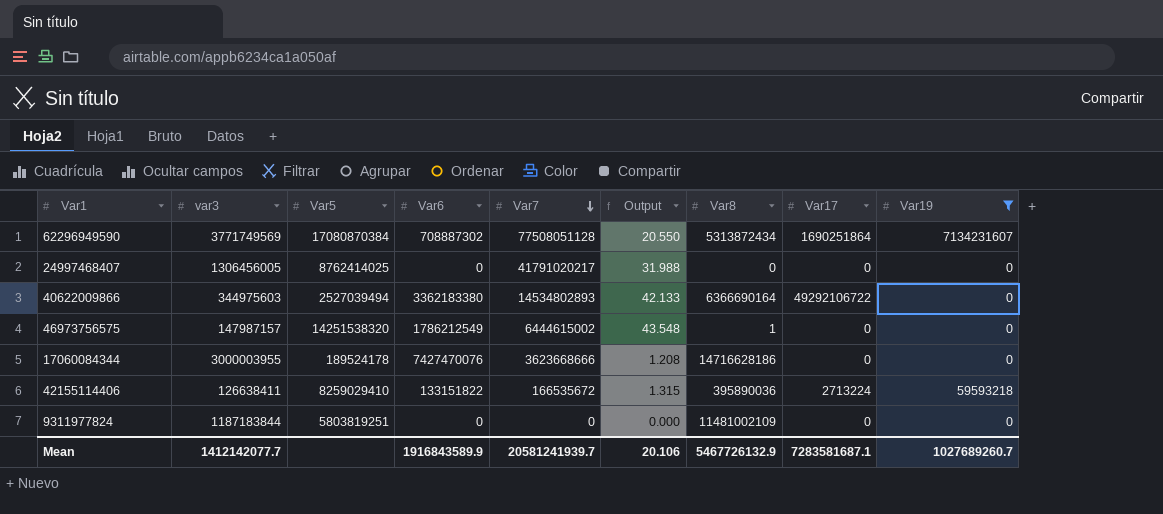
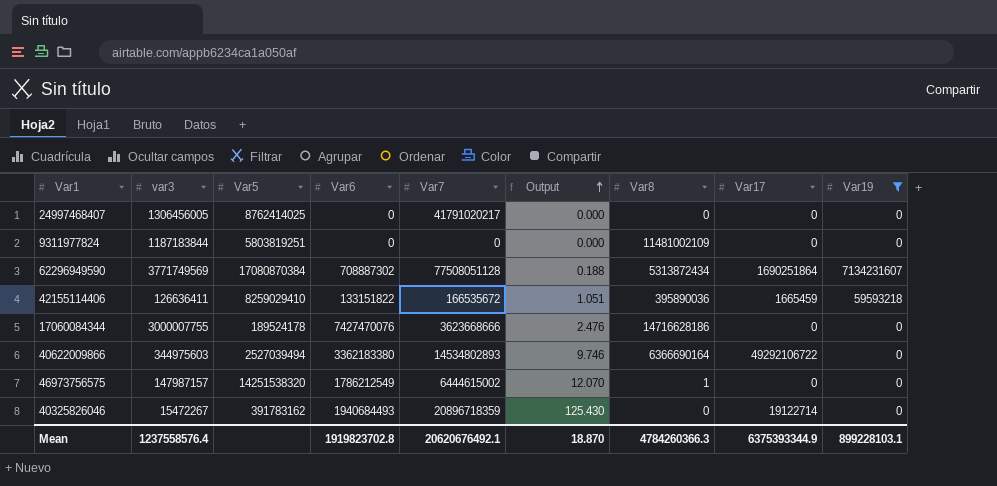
row order: Var7 descending -> Output ascending
column Output | formula: [Var7] / [var3] -> [Var6] / [var3]
42155114406 | var3: 126638411 -> 126636411
42155114406 | Var17: 2713224 -> 1665459
17060084344 | var3: 3000003955 -> 3000007755
row 40325826046: none -> 15472267 | 391783162 | 1940684493 | 20896718359 | 125.430 | 0 | 19122714 | 0
Mean | var3: 1412142077.7 -> 1237558576.4
Mean | Var6: 1916843589.9 -> 1919823702.8
Mean | Var7: 20581241939.7 -> 20620676492.1
Mean | Output: 20.106 -> 18.870
Mean | Var8: 5467726132.9 -> 4784260366.3
Mean | Var17: 7283581687.1 -> 6375393344.9
Mean | Var19: 1027689260.7 -> 899228103.1

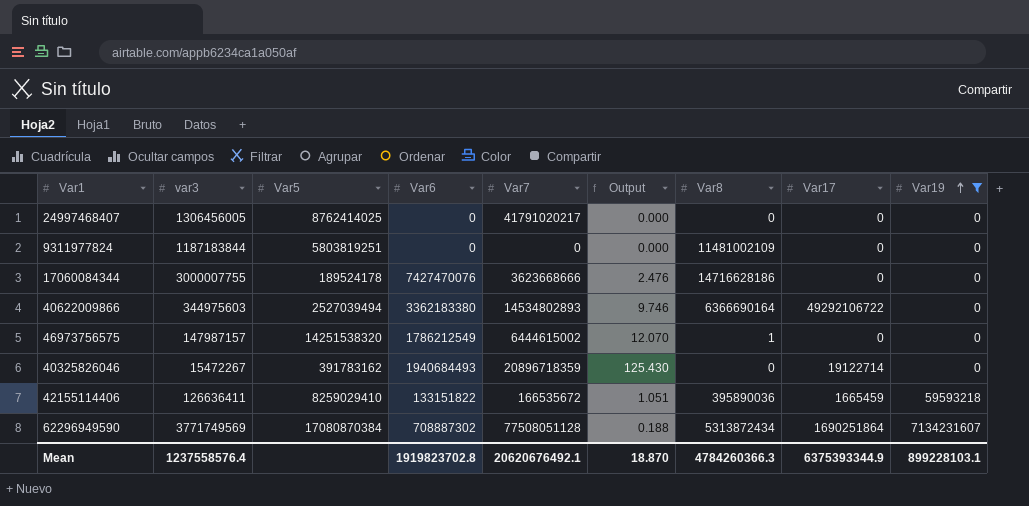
row order: Output ascending -> Var19 ascending

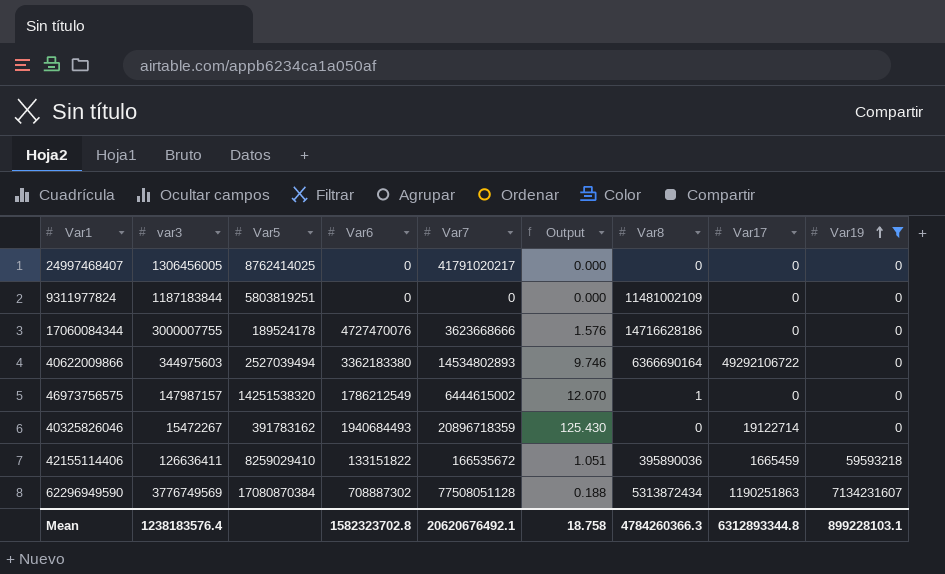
17060084344 | Var6: 7427470076 -> 4727470076
17060084344 | Output: 2.476 -> 1.576
62296949590 | var3: 3771749569 -> 3776749569
62296949590 | Var17: 1690251864 -> 1190251863
Mean | var3: 1237558576.4 -> 1238183576.4
Mean | Var6: 1919823702.8 -> 1582323702.8
Mean | Output: 18.870 -> 18.758
Mean | Var17: 6375393344.9 -> 6312893344.8

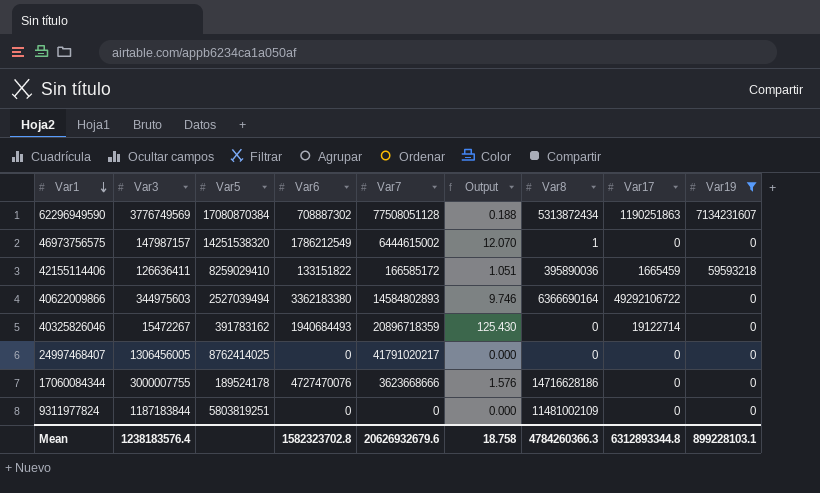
row order: Var19 ascending -> Var1 descending
column name: var3 -> Var3
42155114406 | Var7: 166535672 -> 166585172
40622009866 | Var7: 14534802893 -> 14584802893
Mean | Var7: 20620676492.1 -> 20626932679.6

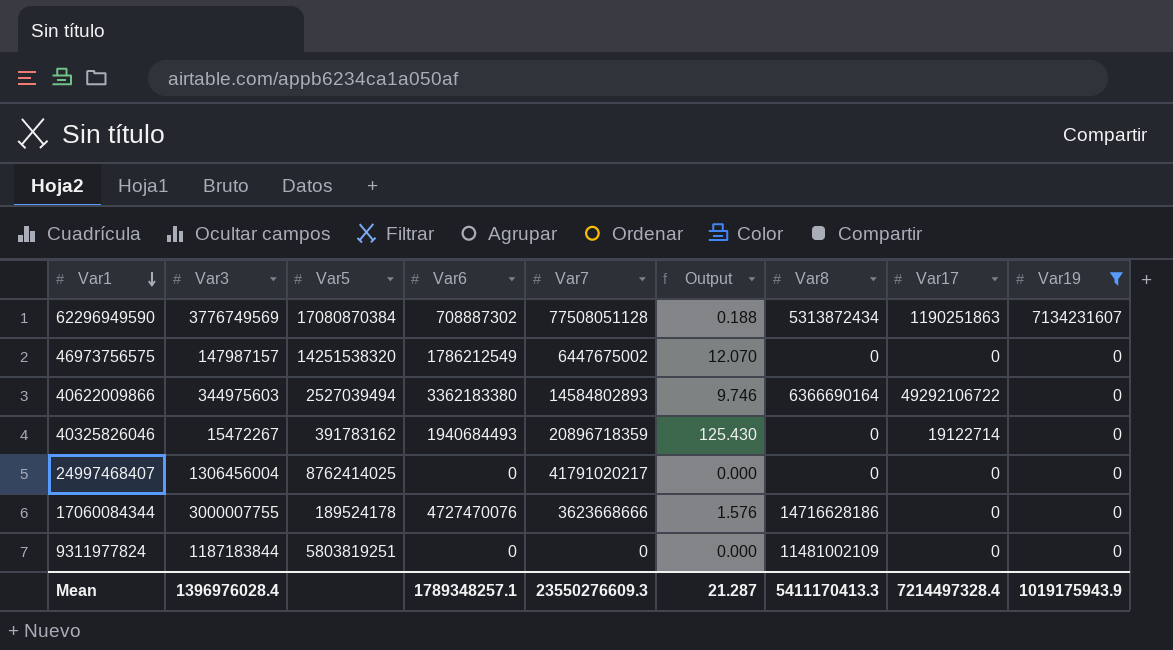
row 42155114406: 126636411 | 8259029410 | 133151822 | 166585172 | 1.051 | 395890036 | 1665459 | 59593218 -> none
46973756575 | Var7: 6444615002 -> 6447675002
46973756575 | Var8: 1 -> 0
24997468407 | Var3: 1306456005 -> 1306456004
Mean | Var3: 1238183576.4 -> 1396976028.4
Mean | Var6: 1582323702.8 -> 1789348257.1
Mean | Var7: 20626932679.6 -> 23550276609.3
Mean | Output: 18.758 -> 21.287
Mean | Var8: 4784260366.3 -> 5411170413.3
Mean | Var17: 6312893344.8 -> 7214497328.4
Mean | Var19: 899228103.1 -> 1019175943.9

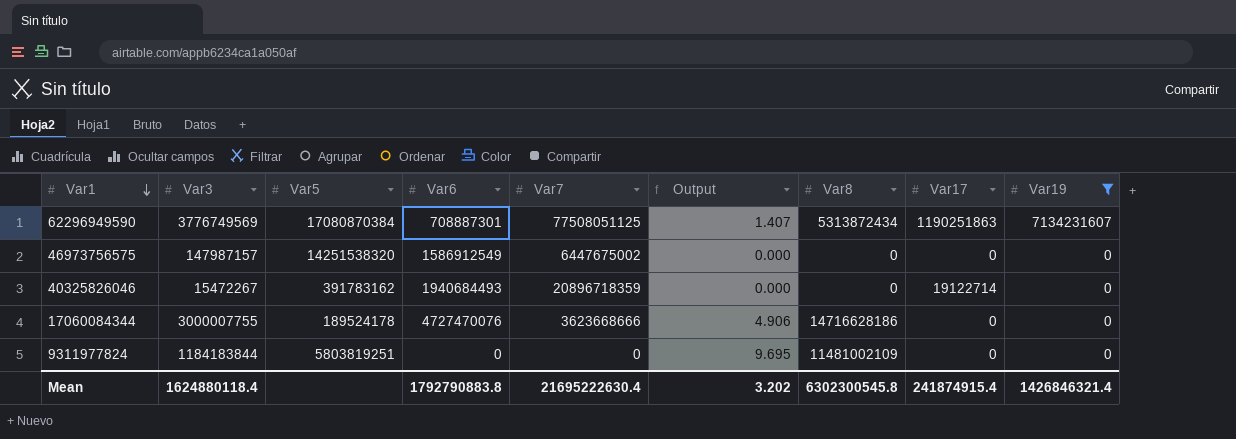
column Output | formula: [Var6] / [Var3] -> [Var8] / [Var3]
row 40622009866: 344975603 | 2527039494 | 3362183380 | 14584802893 | 9.746 | 6366690164 | 49292106722 | 0 -> none
row 24997468407: 1306456004 | 8762414025 | 0 | 41791020217 | 0.000 | 0 | 0 | 0 -> none
62296949590 | Var6: 708887302 -> 708887301
62296949590 | Var7: 77508051128 -> 77508051125
46973756575 | Var6: 1786212549 -> 1586912549
9311977824 | Var3: 1187183844 -> 1184183844
Mean | Var3: 1396976028.4 -> 1624880118.4
Mean | Var6: 1789348257.1 -> 1792790883.8
Mean | Var7: 23550276609.3 -> 21695222630.4
Mean | Output: 21.287 -> 3.202
Mean | Var8: 5411170413.3 -> 6302300545.8
Mean | Var17: 7214497328.4 -> 241874915.4
Mean | Var19: 1019175943.9 -> 1426846321.4

